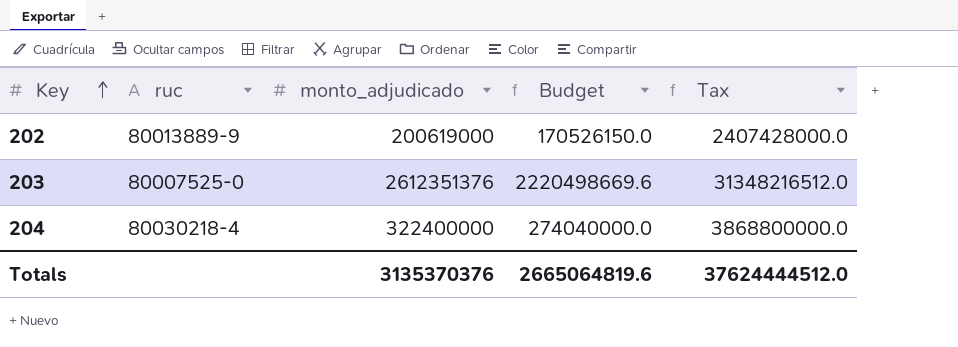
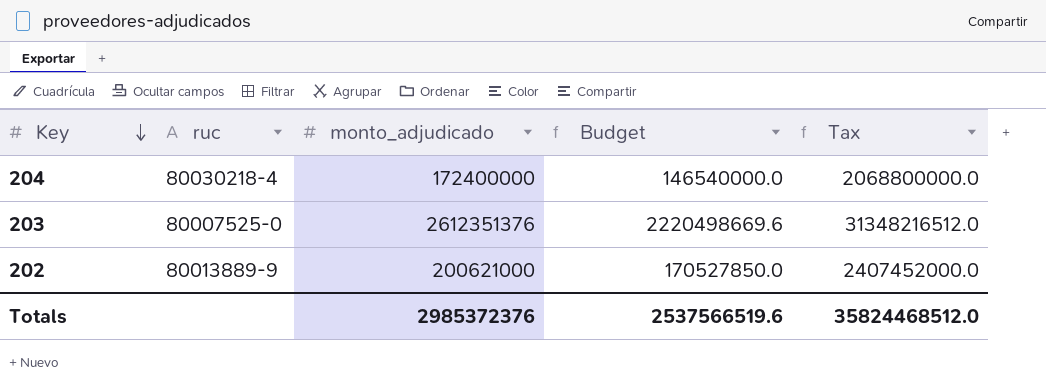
row order: Key ascending -> Key descending
204 | monto_adjudicado: 322400000 -> 172400000
204 | Budget: 274040000.0 -> 146540000.0
204 | Tax: 3868800000.0 -> 2068800000.0
202 | monto_adjudicado: 200619000 -> 200621000
202 | Budget: 170526150.0 -> 170527850.0
202 | Tax: 2407428000.0 -> 2407452000.0
Totals | monto_adjudicado: 3135370376 -> 2985372376
Totals | Budget: 2665064819.6 -> 2537566519.6
Totals | Tax: 37624444512.0 -> 35824468512.0

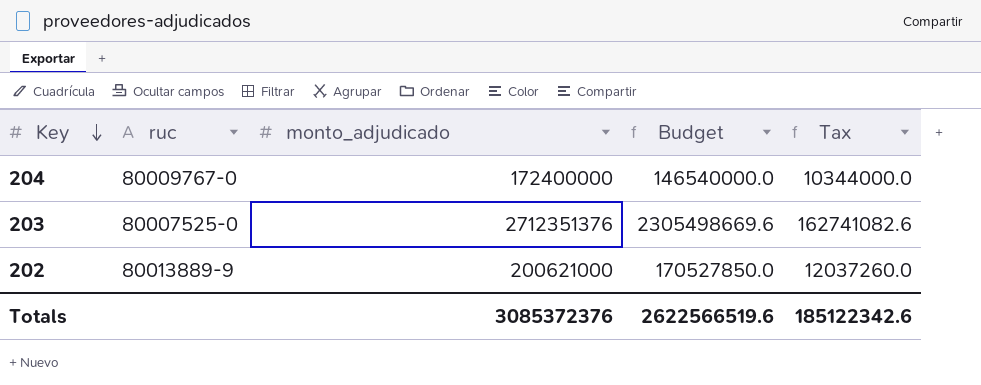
column Tax | formula: [monto_adjudicado] * 12 -> [monto_adjudicado] * 0.06
204 | ruc: 80030218-4 -> 80009767-0
203 | monto_adjudicado: 2612351376 -> 2712351376
203 | Budget: 2220498669.6 -> 2305498669.6
Totals | monto_adjudicado: 2985372376 -> 3085372376
Totals | Budget: 2537566519.6 -> 2622566519.6
Totals | Tax: 35824468512.0 -> 185122342.6

